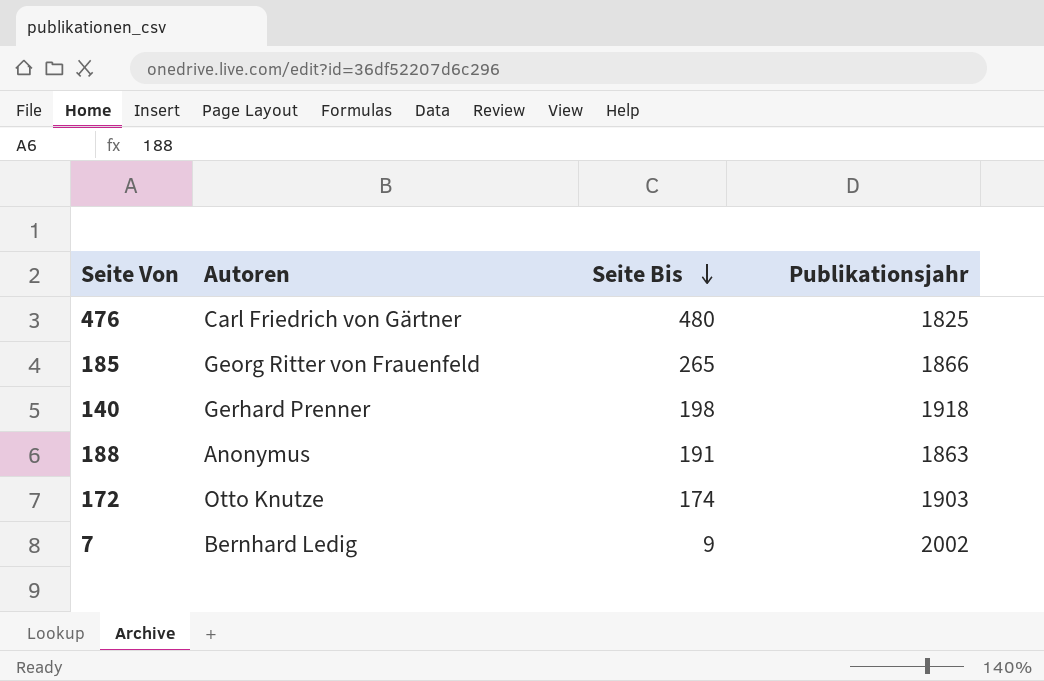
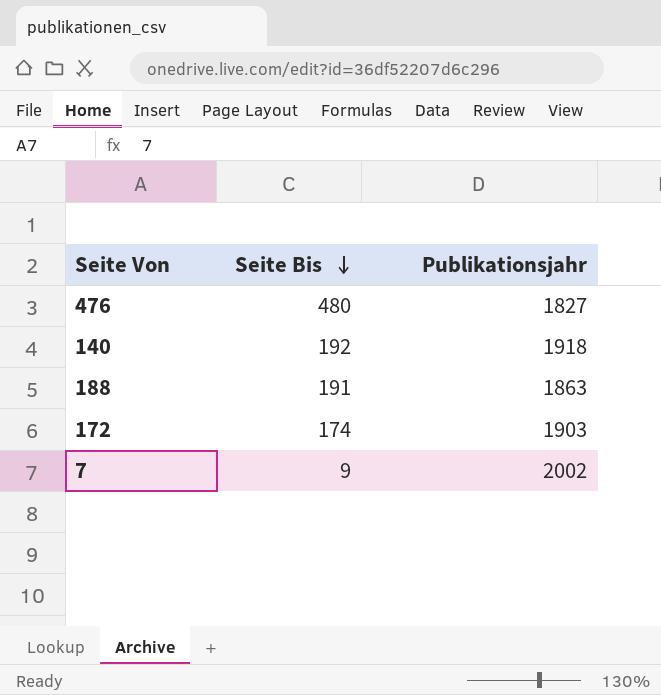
column Autoren | position: 2 -> none
row 185: Georg Ritter von Frauenfeld | 265 | 1866 -> none
476 | Publikationsjahr: 1825 -> 1827
140 | Seite Bis: 198 -> 192

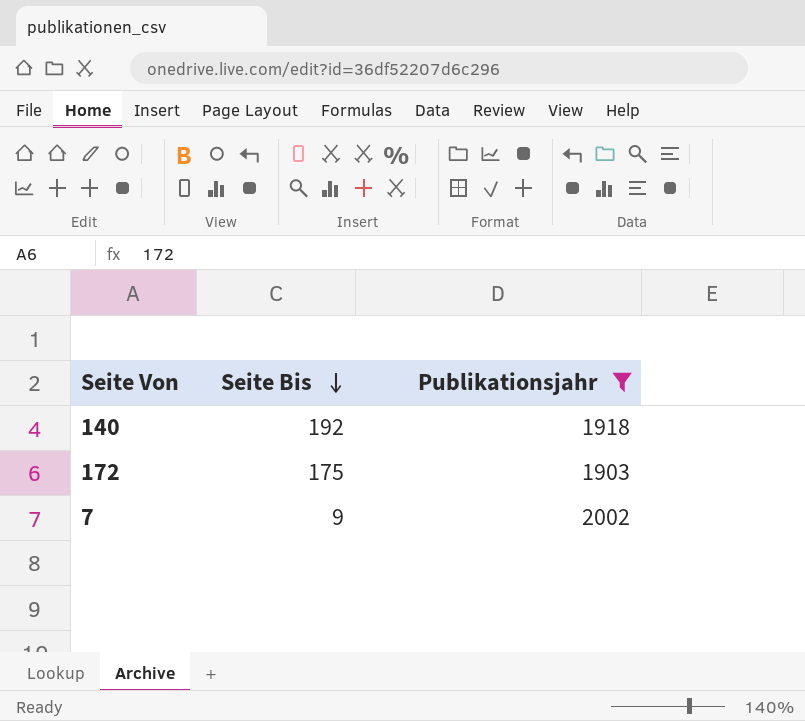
filter: none -> Publikationsjahr >= 1903
172 | Seite Bis: 174 -> 175

